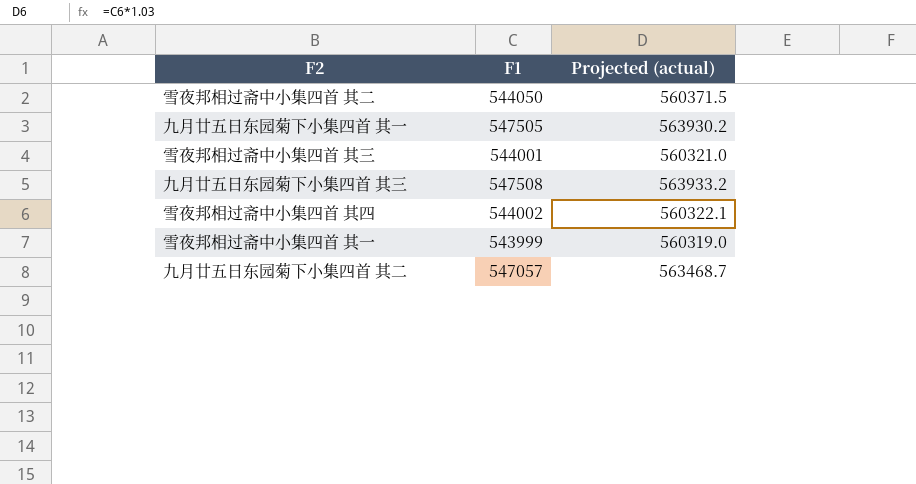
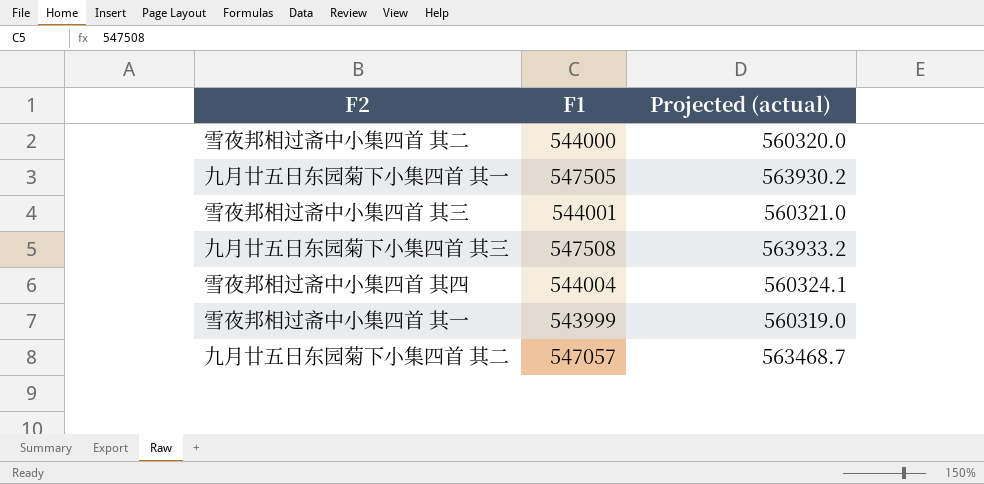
雪夜邦相过斋中小集四首 其二 | F1: 544050 -> 544000
雪夜邦相过斋中小集四首 其二 | Projected (actual): 560371.5 -> 560320.0
雪夜邦相过斋中小集四首 其四 | F1: 544002 -> 544004
雪夜邦相过斋中小集四首 其四 | Projected (actual): 560322.1 -> 560324.1

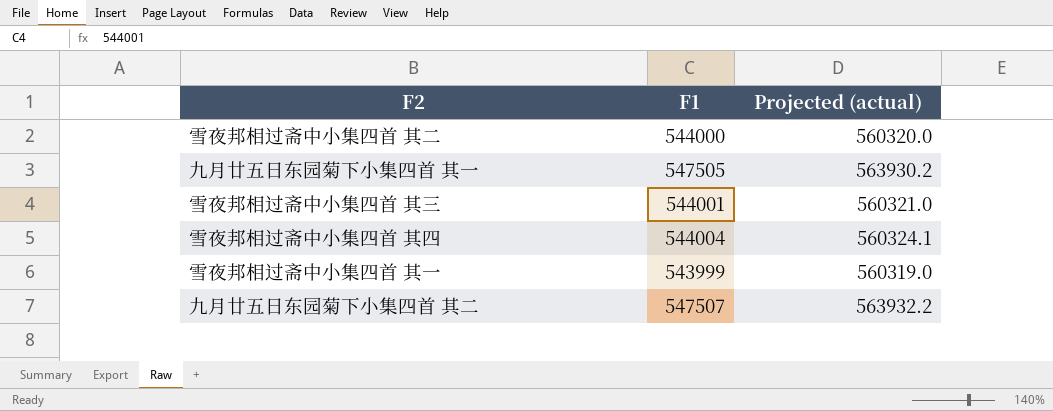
row 九月廿五日东园菊下小集四首 其三: 547508 | 563933.2 -> none
九月廿五日东园菊下小集四首 其二 | F1: 547057 -> 547507
九月廿五日东园菊下小集四首 其二 | Projected (actual): 563468.7 -> 563932.2

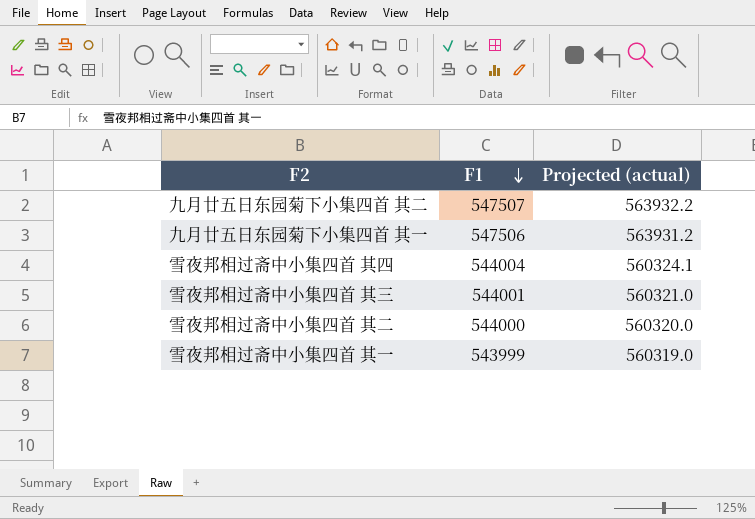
row order: none -> F1 descending
九月廿五日东园菊下小集四首 其一 | F1: 547505 -> 547506
九月廿五日东园菊下小集四首 其一 | Projected (actual): 563930.2 -> 563931.2

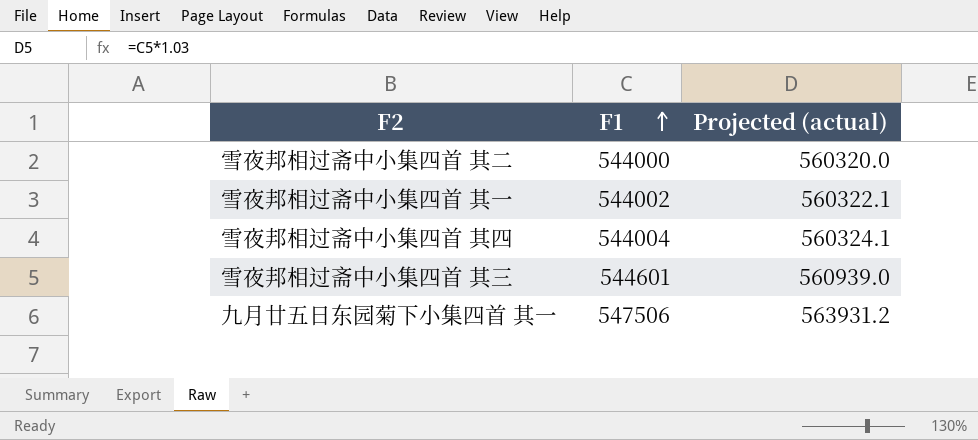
row order: F1 descending -> F1 ascending
row 九月廿五日东园菊下小集四首 其二: 547507 | 563932.2 -> none
雪夜邦相过斋中小集四首 其一 | F1: 543999 -> 544002
雪夜邦相过斋中小集四首 其一 | Projected (actual): 560319.0 -> 560322.1
雪夜邦相过斋中小集四首 其三 | F1: 544001 -> 544601
雪夜邦相过斋中小集四首 其三 | Projected (actual): 560321.0 -> 560939.0

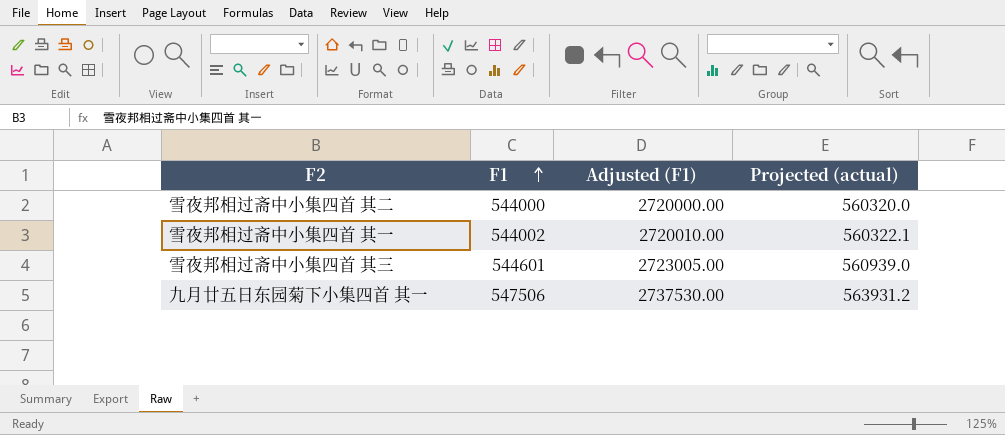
column Adjusted (F1) | formula: none -> [F1] * 5
row 雪夜邦相过斋中小集四首 其四: 544004 | 560324.1 -> none

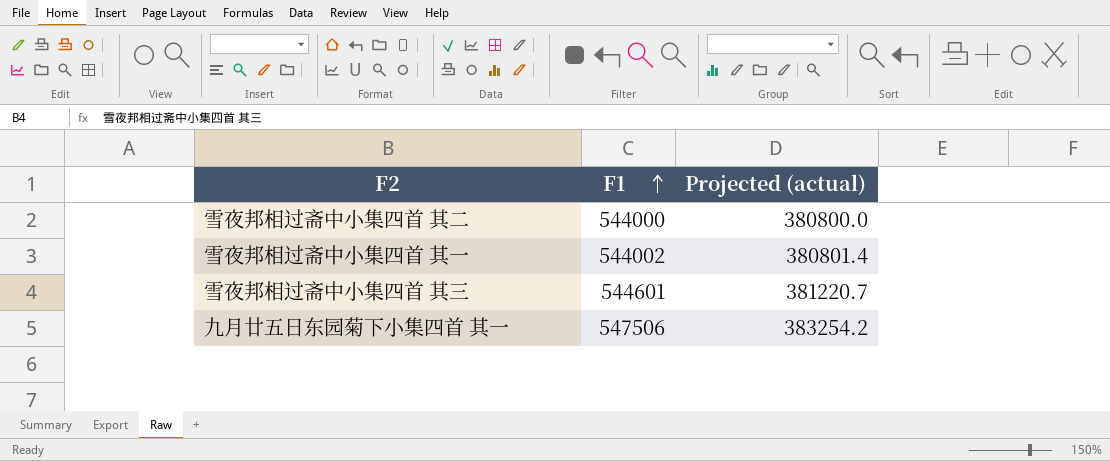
column Adjusted (F1) | formula: [F1] * 5 -> none
column Projected (actual) | formula: [F1] * 1.03 -> [F1] * 0.7

